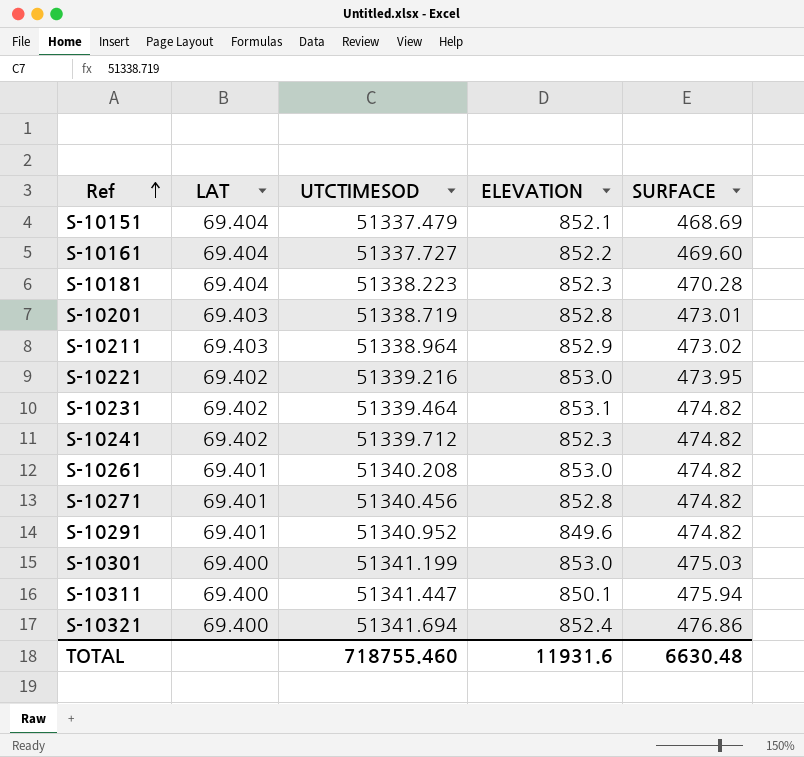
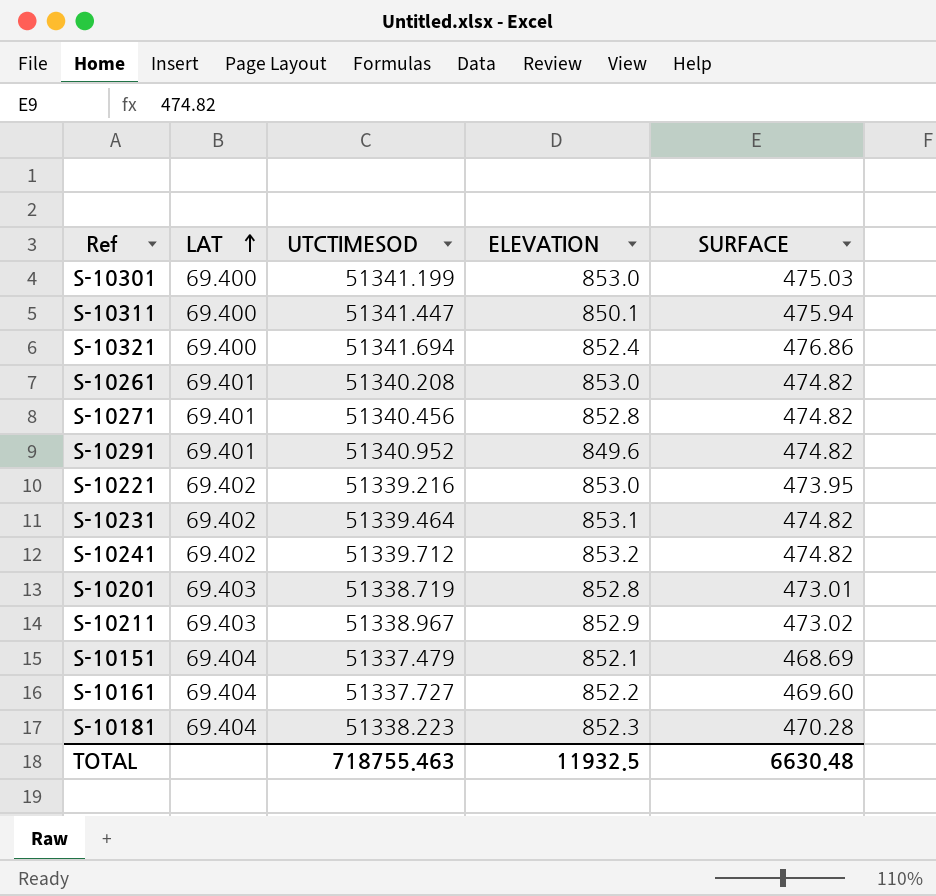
row order: Ref ascending -> LAT ascending
S-10241 | ELEVATION: 852.3 -> 853.2
S-10211 | UTCTIMESOD: 51338.964 -> 51338.967
TOTAL | UTCTIMESOD: 718755.460 -> 718755.463
TOTAL | ELEVATION: 11931.6 -> 11932.5

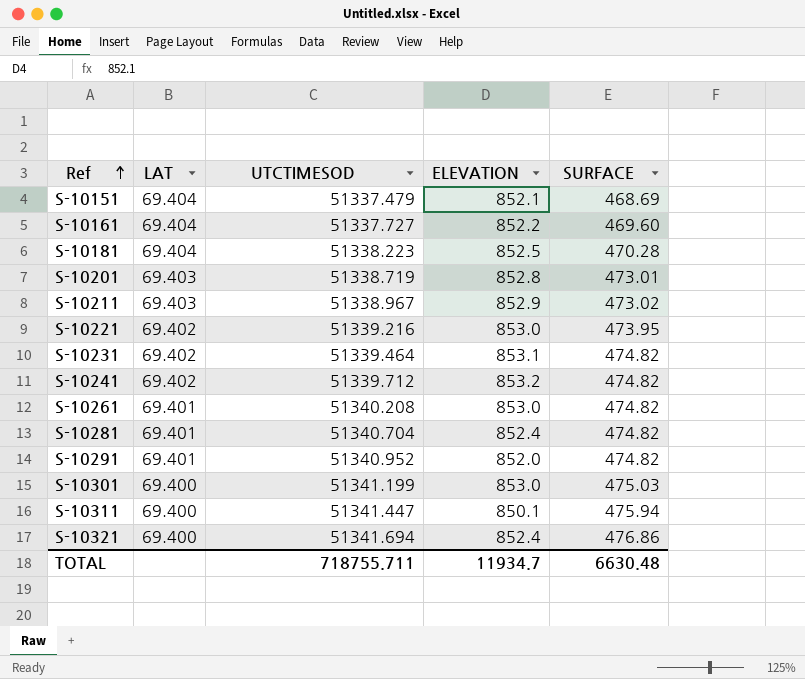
row order: LAT ascending -> Ref ascending
row S-10271: 69.401 | 51340.456 | 852.8 | 474.82 -> none
S-10181 | ELEVATION: 852.3 -> 852.5
row S-10281: none -> 69.401 | 51340.704 | 852.4 | 474.82
S-10291 | ELEVATION: 849.6 -> 852.0
TOTAL | UTCTIMESOD: 718755.463 -> 718755.711
TOTAL | ELEVATION: 11932.5 -> 11934.7

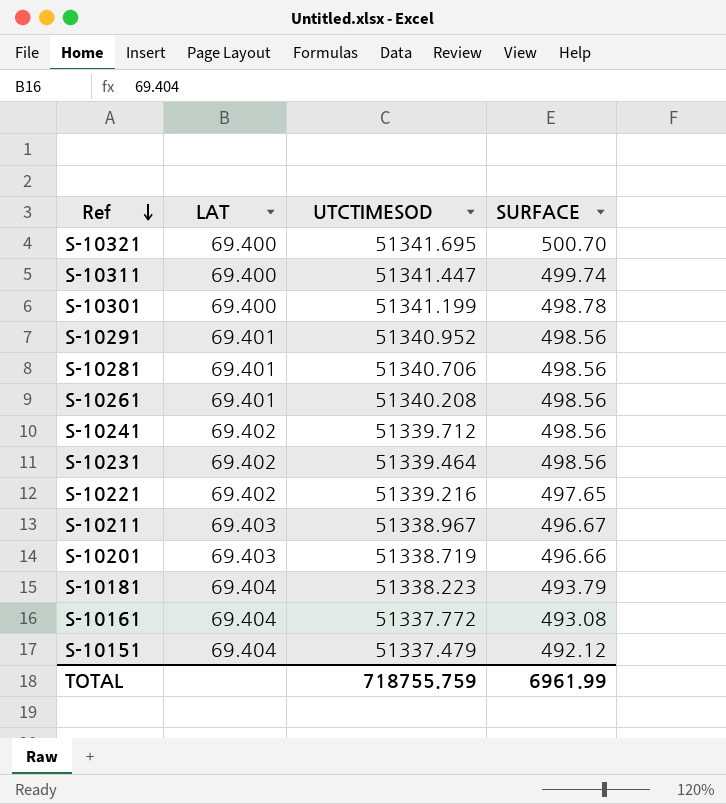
row order: Ref ascending -> Ref descending
column ELEVATION | position: 4 -> none
S-10321 | UTCTIMESOD: 51341.694 -> 51341.695
S-10321 | SURFACE: 476.86 -> 500.70
S-10311 | SURFACE: 475.94 -> 499.74
S-10301 | SURFACE: 475.03 -> 498.78
S-10291 | SURFACE: 474.82 -> 498.56
S-10281 | UTCTIMESOD: 51340.704 -> 51340.706
S-10281 | SURFACE: 474.82 -> 498.56
S-10261 | SURFACE: 474.82 -> 498.56
S-10241 | SURFACE: 474.82 -> 498.56
S-10231 | SURFACE: 474.82 -> 498.56
S-10221 | SURFACE: 473.95 -> 497.65
S-10211 | SURFACE: 473.02 -> 496.67
S-10201 | SURFACE: 473.01 -> 496.66
S-10181 | SURFACE: 470.28 -> 493.79
S-10161 | UTCTIMESOD: 51337.727 -> 51337.772
S-10161 | SURFACE: 469.60 -> 493.08
S-10151 | SURFACE: 468.69 -> 492.12
TOTAL | UTCTIMESOD: 718755.711 -> 718755.759
TOTAL | SURFACE: 6630.48 -> 6961.99

